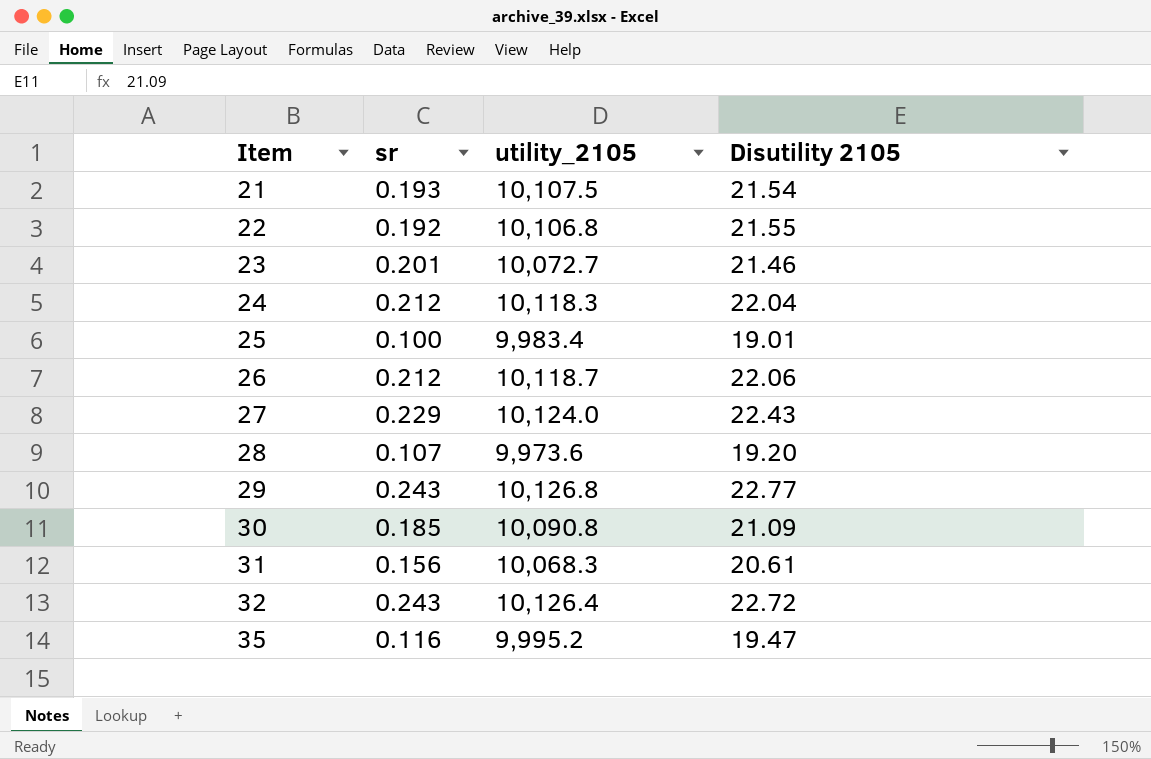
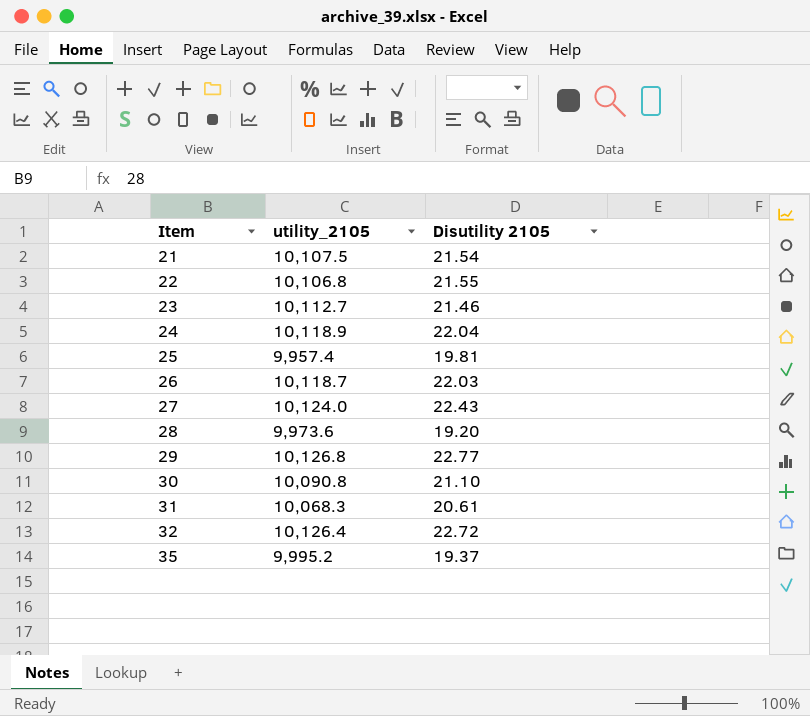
column sr | position: 2 -> none
23 | utility_2105: 10,072.7 -> 10,112.7
24 | utility_2105: 10,118.3 -> 10,118.9
25 | utility_2105: 9,983.4 -> 9,957.4
25 | Disutility 2105: 19.01 -> 19.81
26 | Disutility 2105: 22.06 -> 22.03
30 | Disutility 2105: 21.09 -> 21.10
35 | Disutility 2105: 19.47 -> 19.37

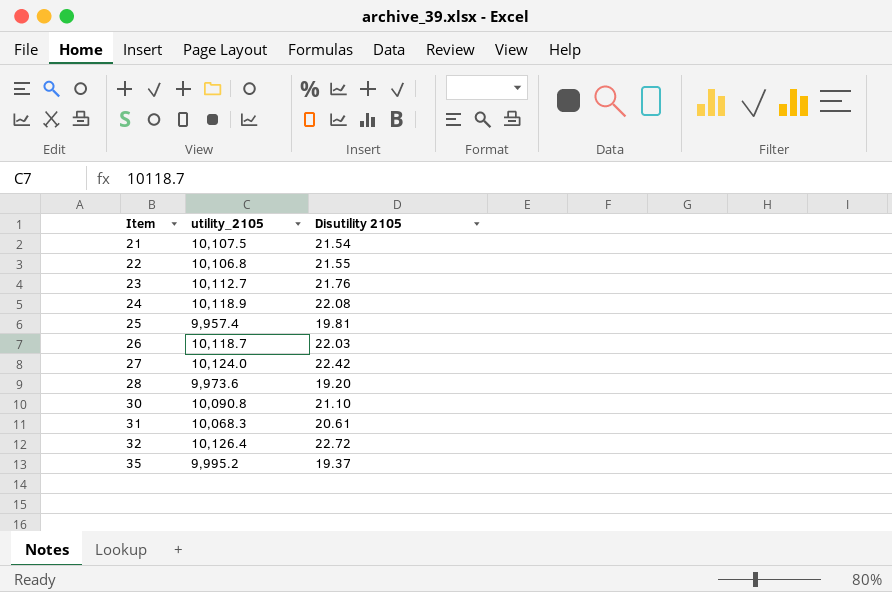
row 29: 10,126.8 | 22.77 -> none
23 | Disutility 2105: 21.46 -> 21.76
24 | Disutility 2105: 22.04 -> 22.08
27 | Disutility 2105: 22.43 -> 22.42

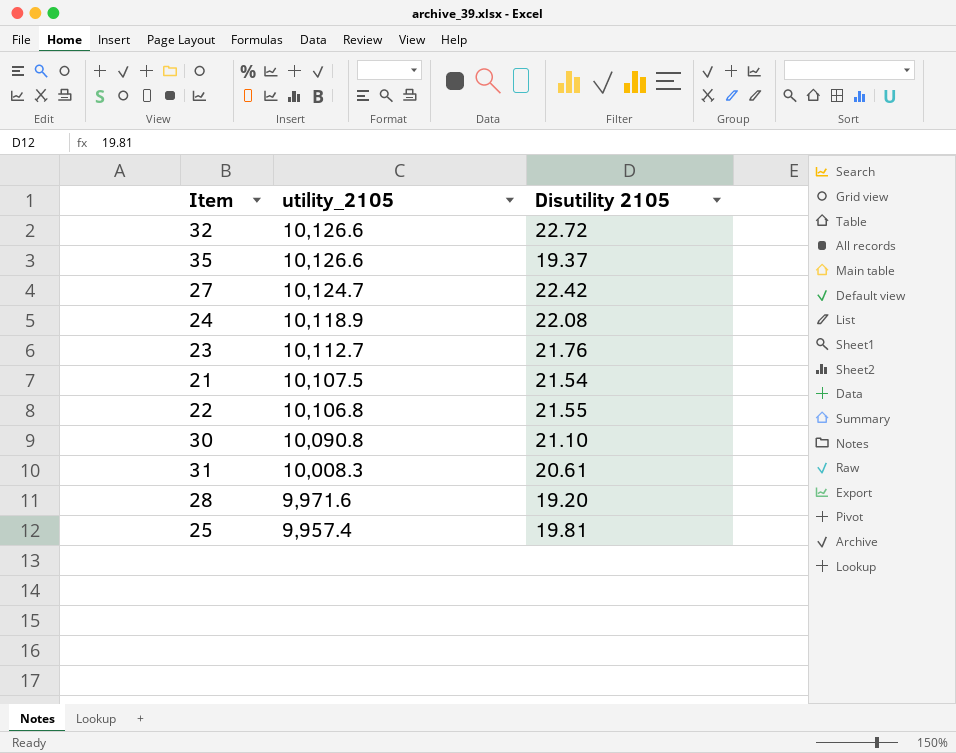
row order: Item ascending -> utility_2105 descending
row 26: 10,118.7 | 22.03 -> none
32 | utility_2105: 10,126.4 -> 10,126.6
35 | utility_2105: 9,995.2 -> 10,126.6
27 | utility_2105: 10,124.0 -> 10,124.7
31 | utility_2105: 10,068.3 -> 10,008.3
28 | utility_2105: 9,973.6 -> 9,971.6

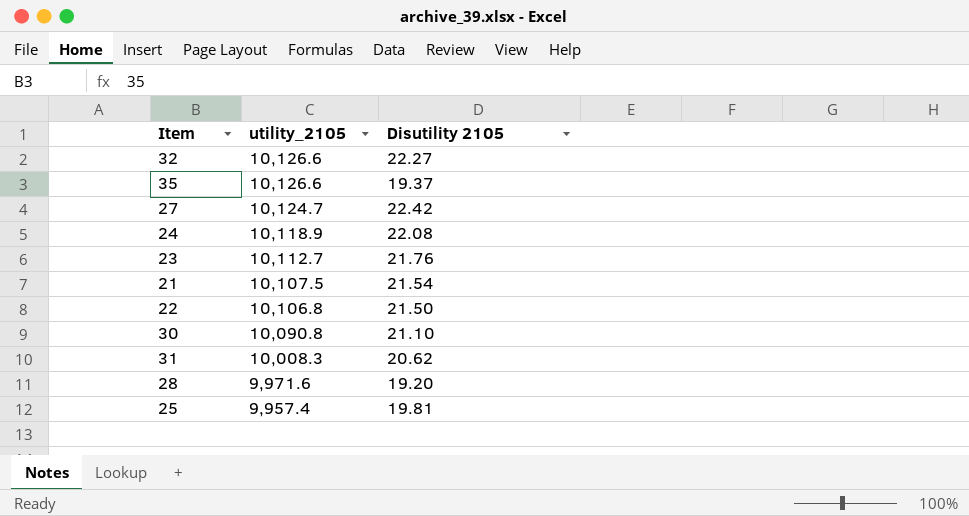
32 | Disutility 2105: 22.72 -> 22.27
22 | Disutility 2105: 21.55 -> 21.50
31 | Disutility 2105: 20.61 -> 20.62

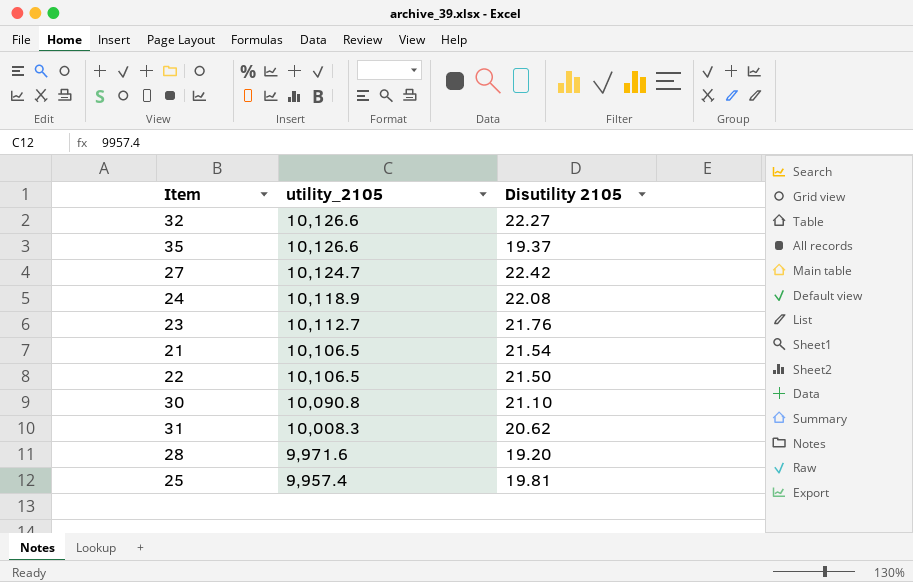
21 | utility_2105: 10,107.5 -> 10,106.5
22 | utility_2105: 10,106.8 -> 10,106.5

